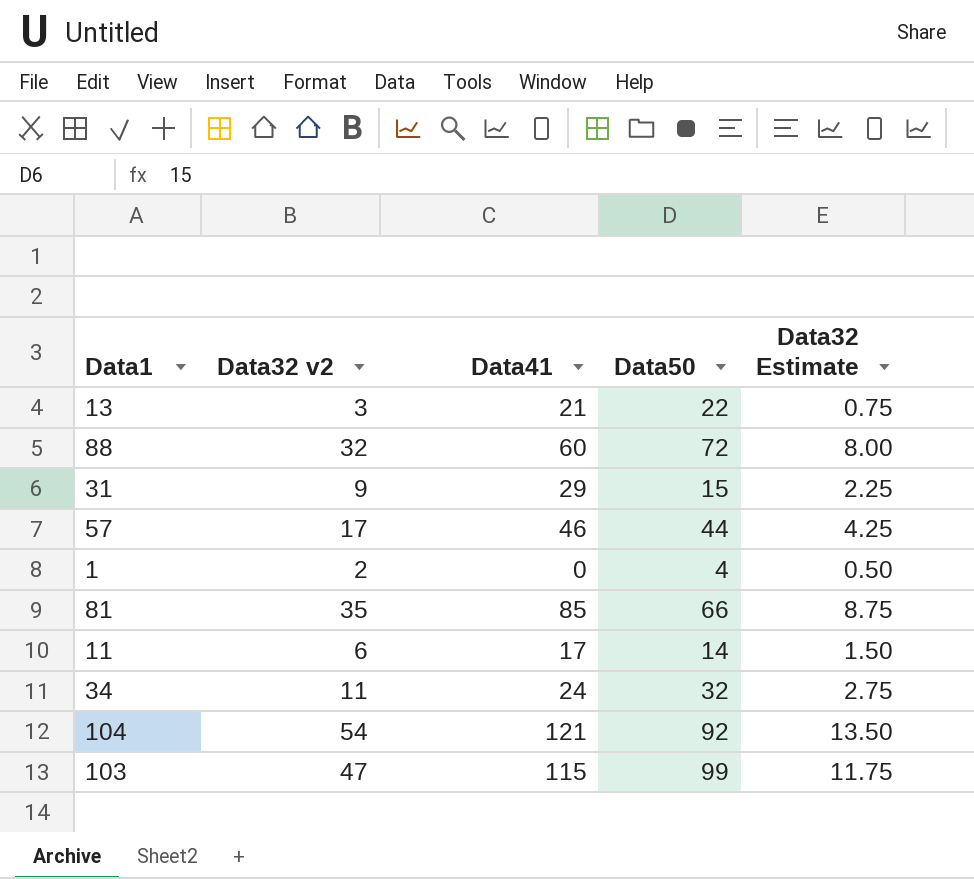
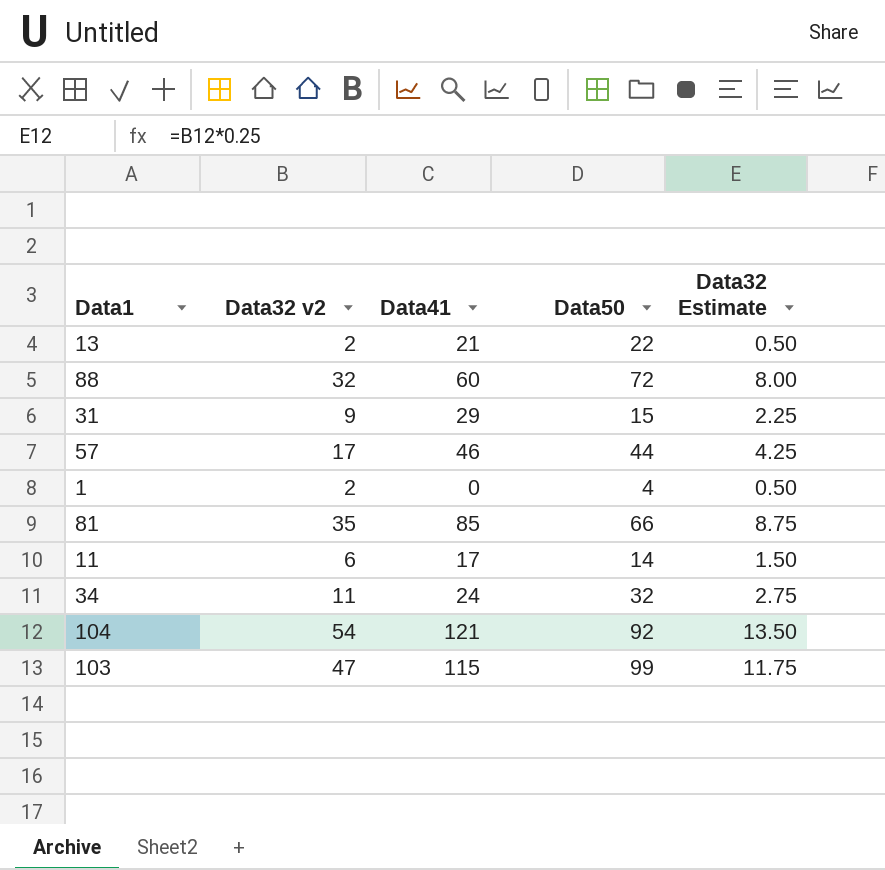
13 | Data32 v2: 3 -> 2
13 | Data32 Estimate: 0.75 -> 0.50

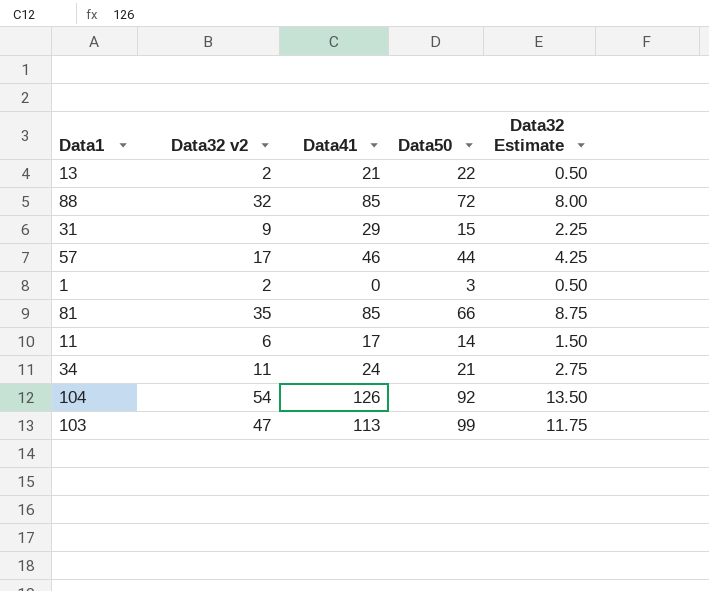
88 | Data41: 60 -> 85
1 | Data50: 4 -> 3
34 | Data50: 32 -> 21
104 | Data41: 121 -> 126
103 | Data41: 115 -> 113

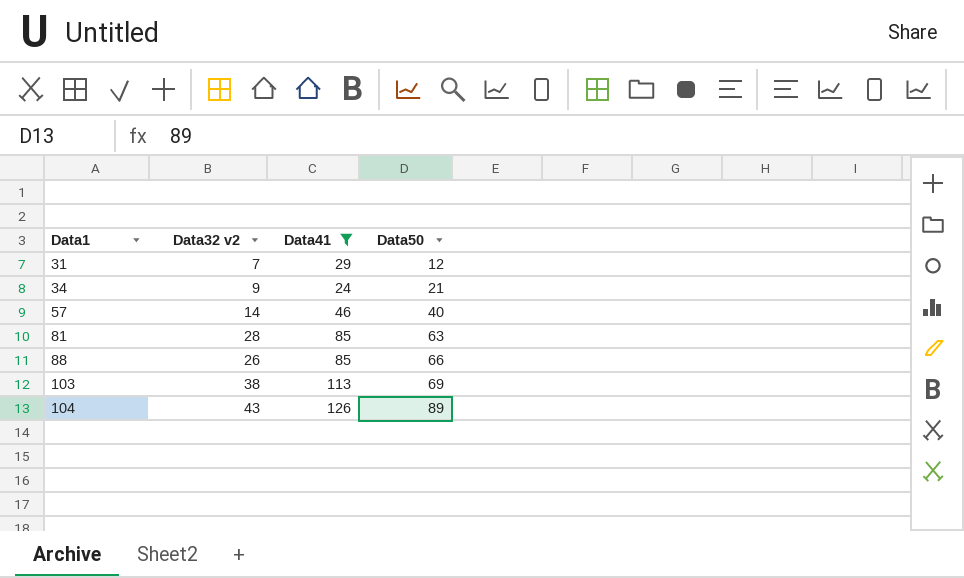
filter: none -> Data41 >= 24
row order: none -> Data1 ascending
column Data32 Estimate | formula: [Data32 v2] * 0.25 -> none
31 | Data32 v2: 9 -> 7
31 | Data50: 15 -> 12
34 | Data32 v2: 11 -> 9
57 | Data32 v2: 17 -> 14
57 | Data50: 44 -> 40
81 | Data32 v2: 35 -> 28
81 | Data50: 66 -> 63
88 | Data32 v2: 32 -> 26
88 | Data50: 72 -> 66
103 | Data32 v2: 47 -> 38
103 | Data50: 99 -> 69
104 | Data32 v2: 54 -> 43
104 | Data50: 92 -> 89

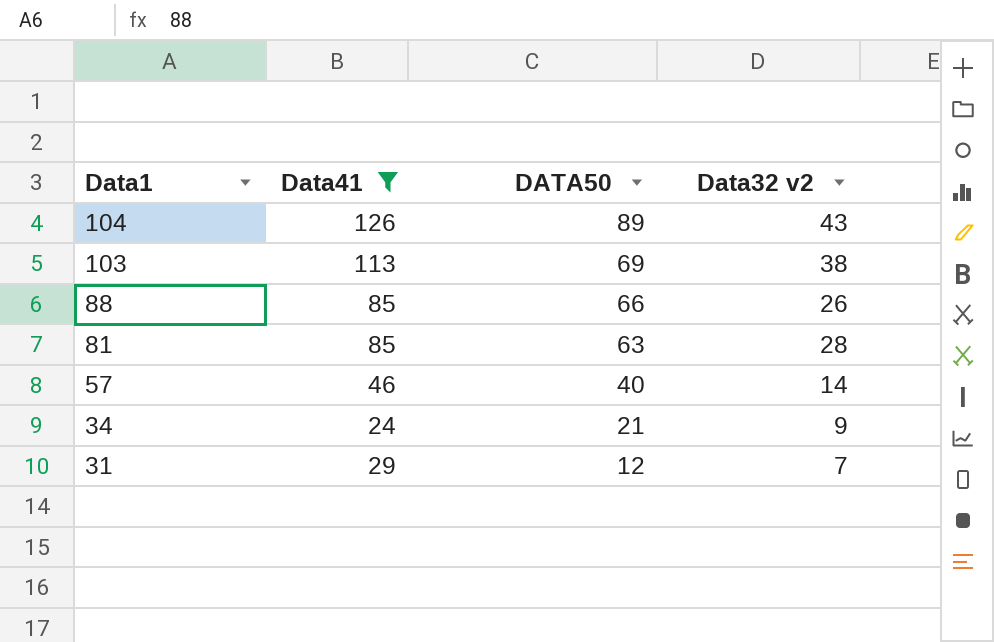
row order: Data1 ascending -> Data1 descending
column name: Data50 -> DATA50
column Data32 v2 | position: 2 -> 4

